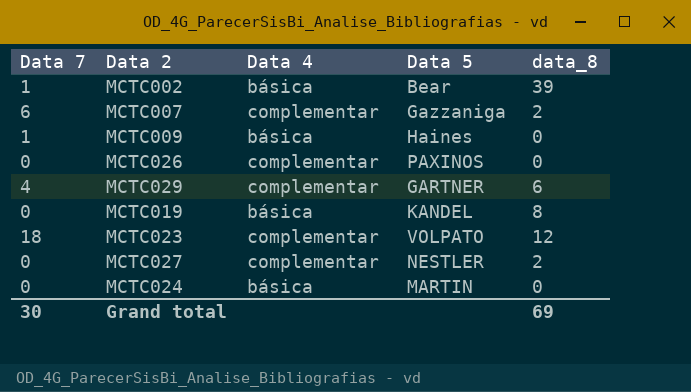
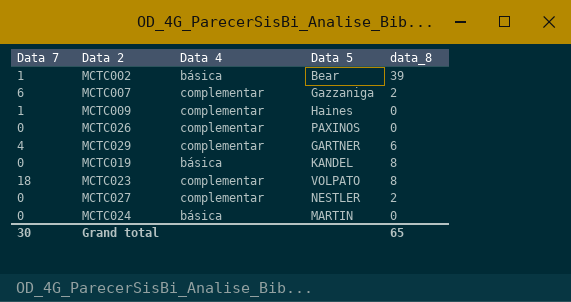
MCTC009 | Data 4: básica -> complementar
MCTC023 | data_8: 12 -> 8
Grand total | data_8: 69 -> 65

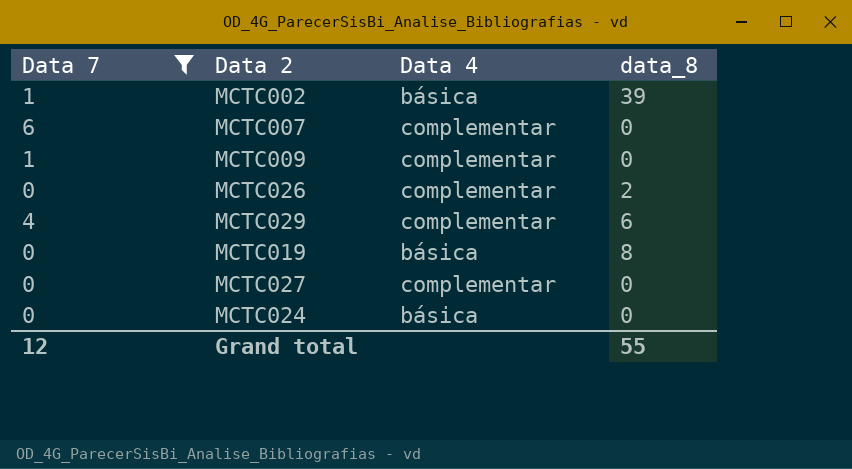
filter: none -> Data 7 != 18
column Data 5 | position: 4 -> none
MCTC007 | data_8: 2 -> 0
MCTC026 | data_8: 0 -> 2
MCTC027 | data_8: 2 -> 0
Grand total | Data 7: 30 -> 12
Grand total | data_8: 65 -> 55

